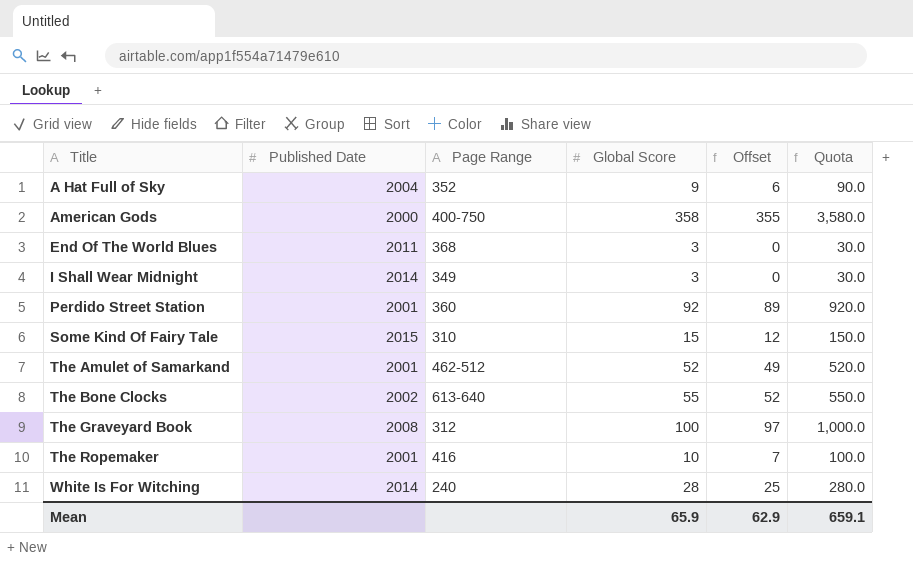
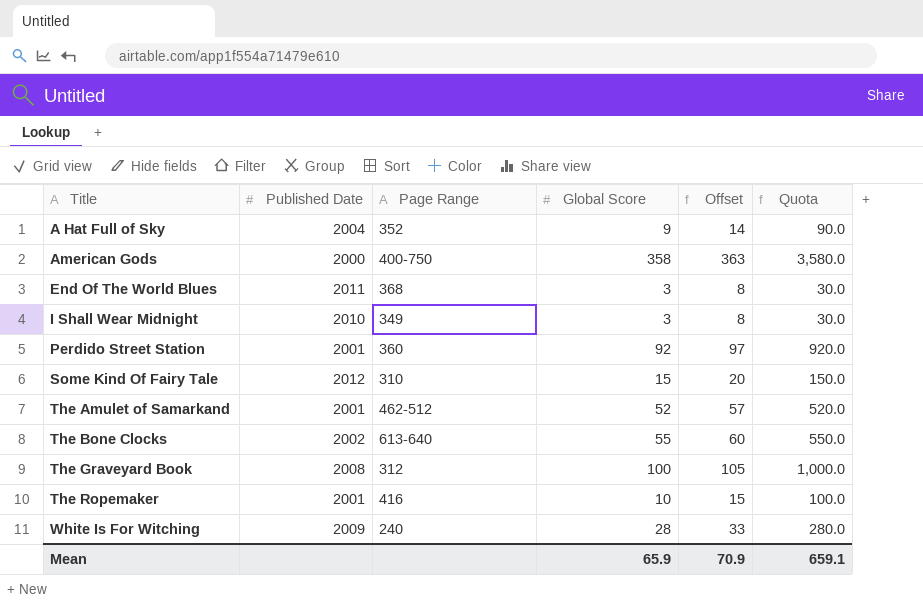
column Offset | formula: [Global Score] - 3 -> [Global Score] + 5
I Shall Wear Midnight | Published Date: 2014 -> 2010
Some Kind Of Fairy Tale | Published Date: 2015 -> 2012
White Is For Witching | Published Date: 2014 -> 2009
Mean | Offset: 62.9 -> 70.9

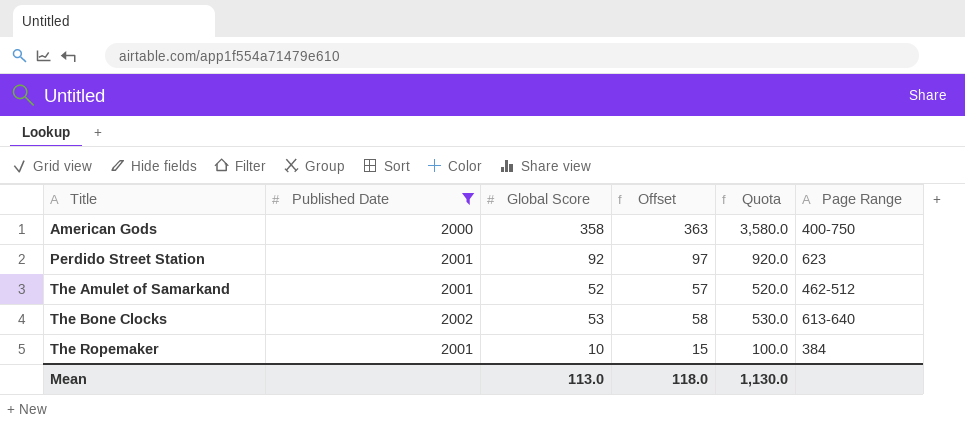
filter: none -> Published Date <= 2002
column Page Range | position: 3 -> 6
Perdido Street Station | Page Range: 360 -> 623
The Bone Clocks | Global Score: 55 -> 53
The Bone Clocks | Offset: 60 -> 58
The Bone Clocks | Quota: 550.0 -> 530.0
The Ropemaker | Page Range: 416 -> 384
Mean | Global Score: 65.9 -> 113.0
Mean | Offset: 70.9 -> 118.0
Mean | Quota: 659.1 -> 1,130.0

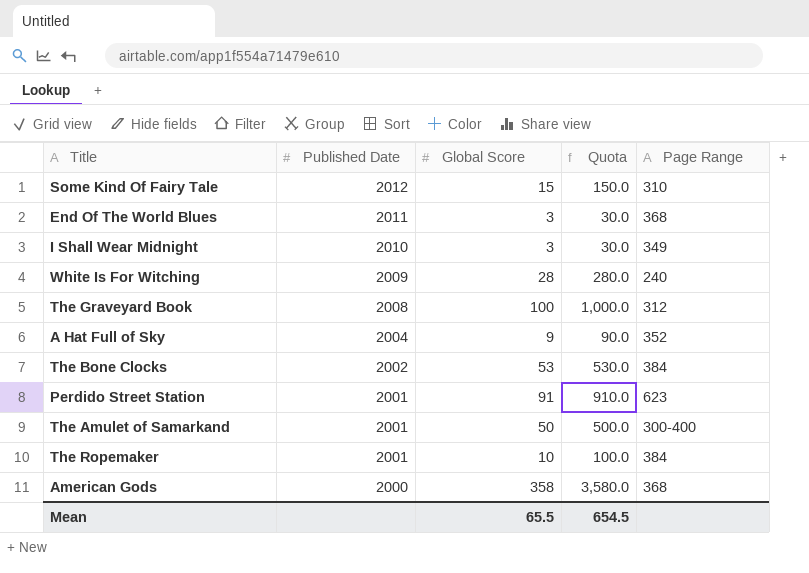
filter: Published Date <= 2002 -> none
row order: Title ascending -> Published Date descending
column Offset | formula: [Global Score] + 5 -> none
The Bone Clocks | Page Range: 613-640 -> 384
Perdido Street Station | Global Score: 92 -> 91
Perdido Street Station | Quota: 920.0 -> 910.0
The Amulet of Samarkand | Global Score: 52 -> 50
The Amulet of Samarkand | Quota: 520.0 -> 500.0
The Amulet of Samarkand | Page Range: 462-512 -> 300-400
American Gods | Page Range: 400-750 -> 368
Mean | Global Score: 113.0 -> 65.5
Mean | Quota: 1,130.0 -> 654.5

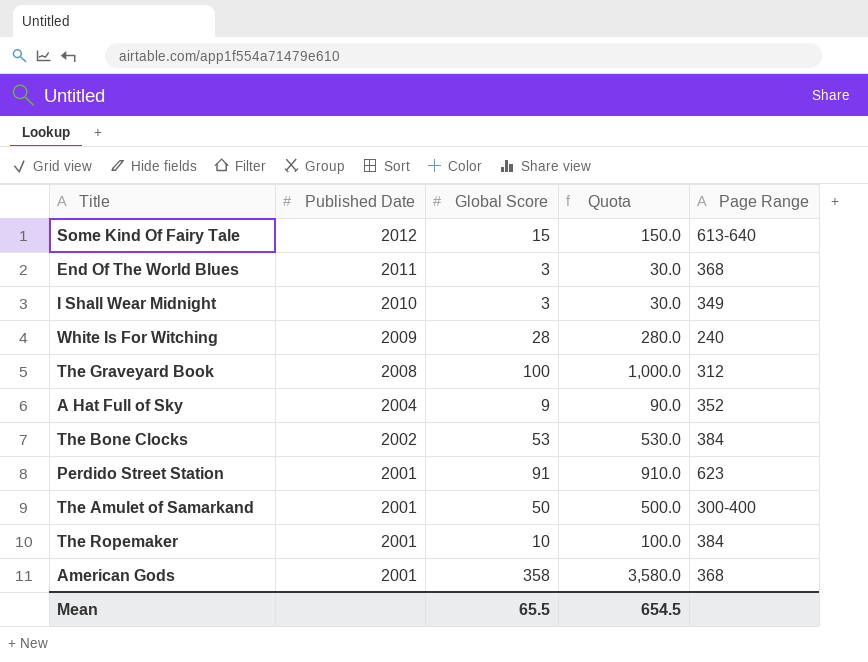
Some Kind Of Fairy Tale | Page Range: 310 -> 613-640
American Gods | Published Date: 2000 -> 2001

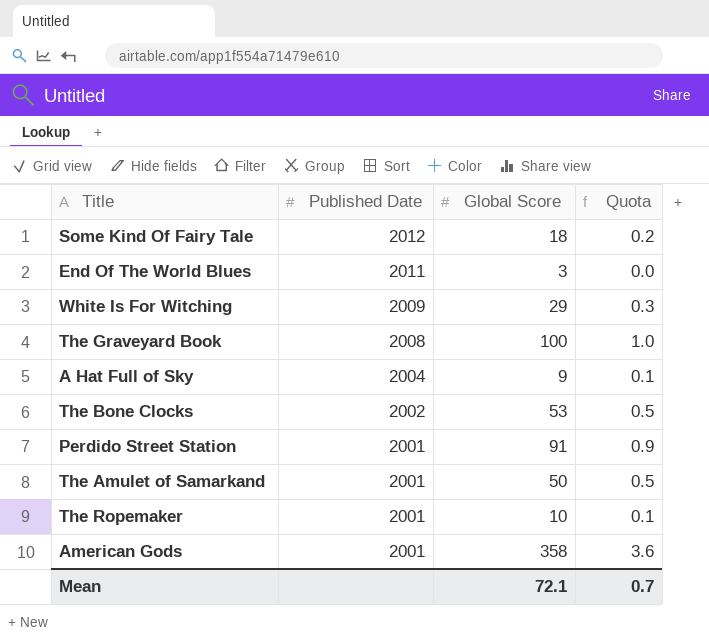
column Page Range | position: 5 -> none
column Quota | formula: [Global Score] * 10 -> [Global Score] * 0.01
row I Shall Wear Midnight: 2010 | 3 | 30.0 | 349 -> none
Some Kind Of Fairy Tale | Global Score: 15 -> 18
White Is For Witching | Global Score: 28 -> 29
Mean | Global Score: 65.5 -> 72.1
Mean | Quota: 654.5 -> 0.7

